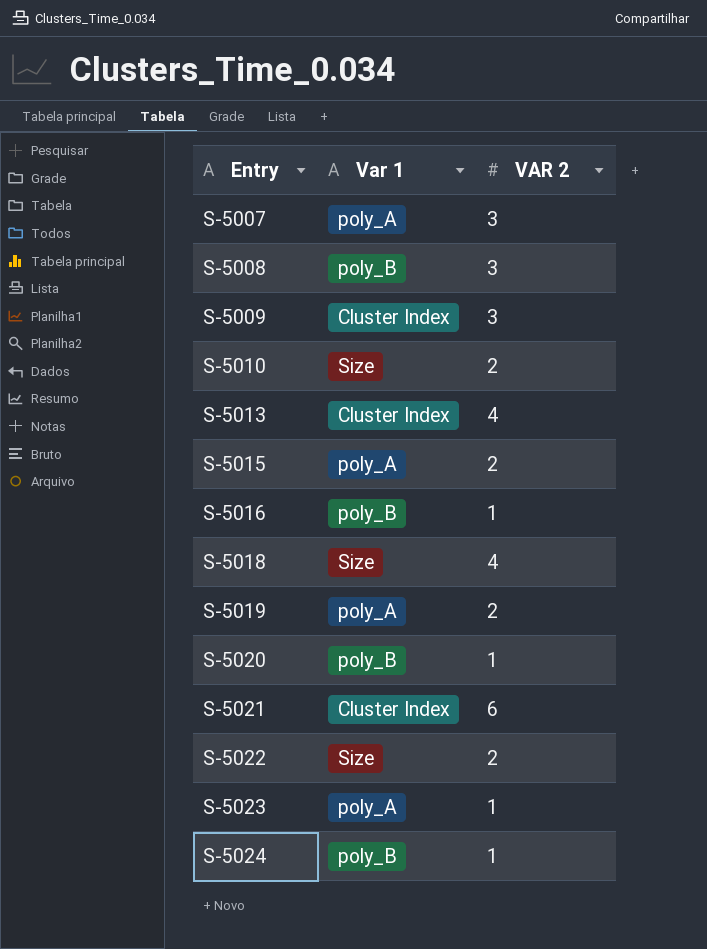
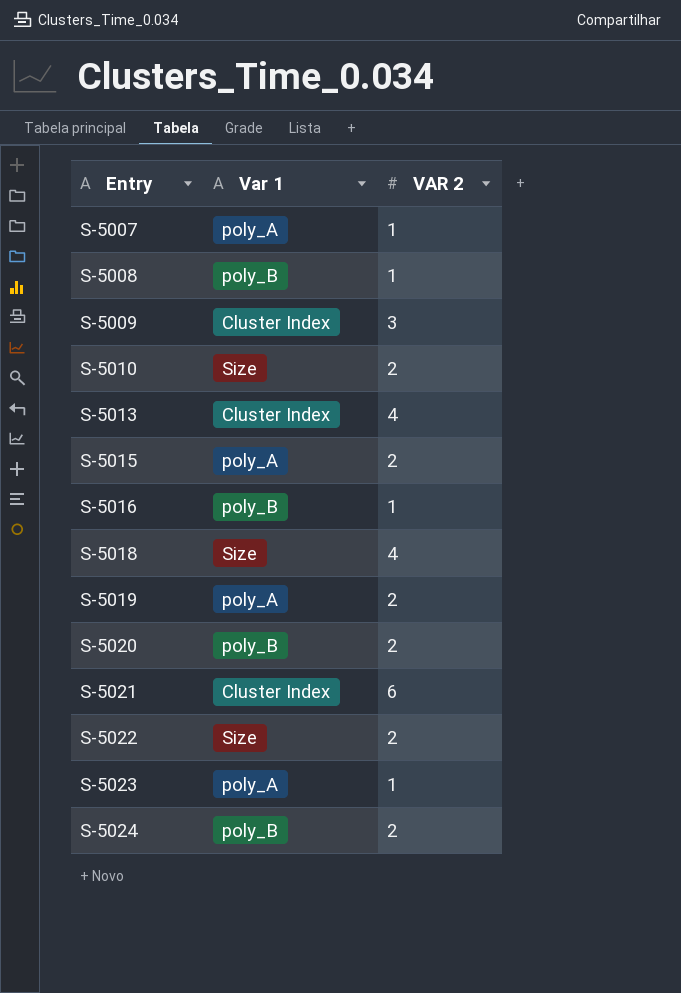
S-5007 | VAR 2: 3 -> 1
S-5008 | VAR 2: 3 -> 1
S-5020 | VAR 2: 1 -> 2
S-5024 | VAR 2: 1 -> 2

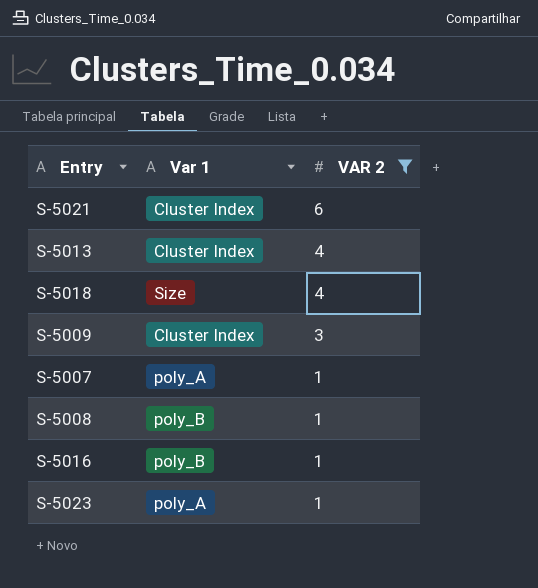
filter: none -> VAR 2 != 2
row order: Entry ascending -> VAR 2 descending

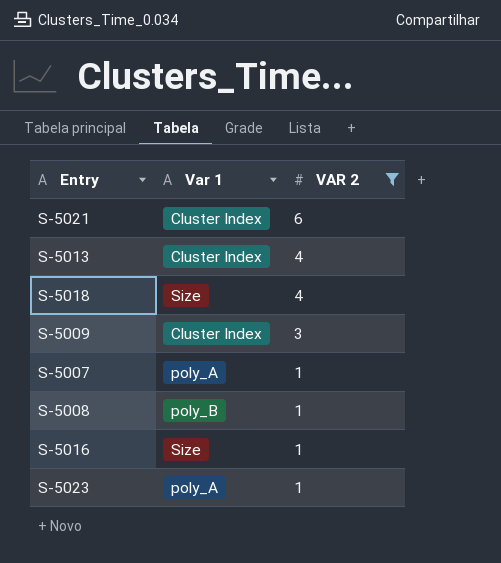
S-5016 | Var 1: poly_B -> Size

